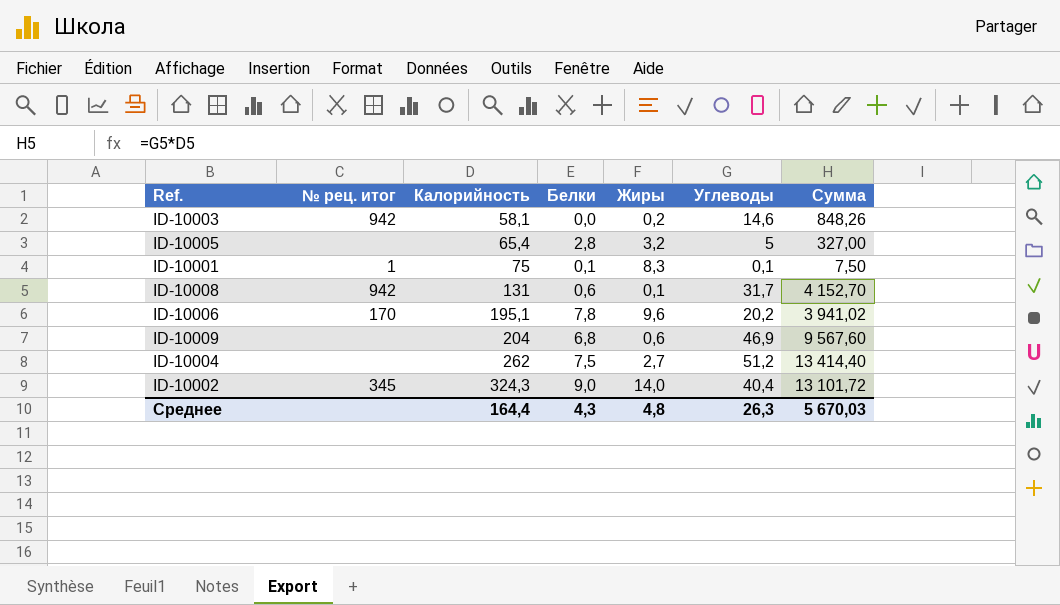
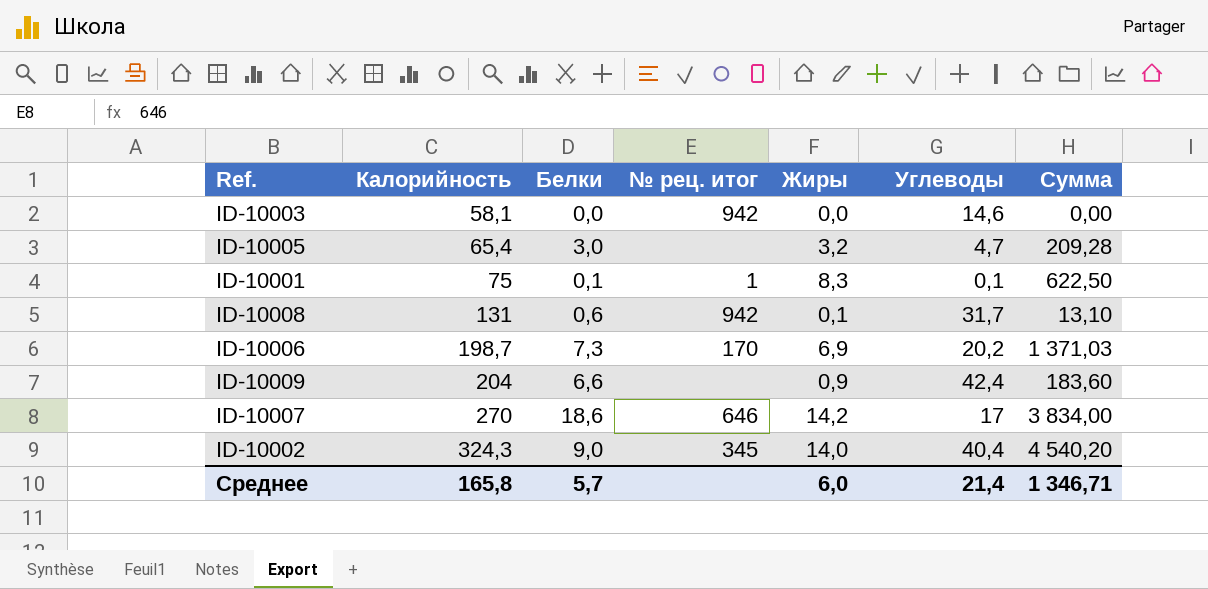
column № рец. итог | position: 2 -> 4
column Сумма | formula: [Калорийность] * [Углеводы] -> [Калорийность] * [Жиры]
row ID-10004: none | 262 | 7,5 | 2,7 | 51,2 | 13 414,40 -> none
ID-10003 | Жиры: 0,2 -> 0,0
ID-10005 | Белки: 2,8 -> 3,0
ID-10005 | Углеводы: 5 -> 4,7
ID-10006 | Калорийность: 195,1 -> 198,7
ID-10006 | Белки: 7,8 -> 7,3
ID-10006 | Жиры: 9,6 -> 6,9
ID-10009 | Белки: 6,8 -> 6,6
ID-10009 | Жиры: 0,6 -> 0,9
ID-10009 | Углеводы: 46,9 -> 42,4
row ID-10007: none -> 270 | 18,6 | 646 | 14,2 | 17 | 3 834,00
Среднее | Калорийность: 164,4 -> 165,8
Среднее | Белки: 4,3 -> 5,7
Среднее | Жиры: 4,8 -> 6,0
Среднее | Углеводы: 26,3 -> 21,4
Среднее | Сумма: 5 670,03 -> 1 346,71

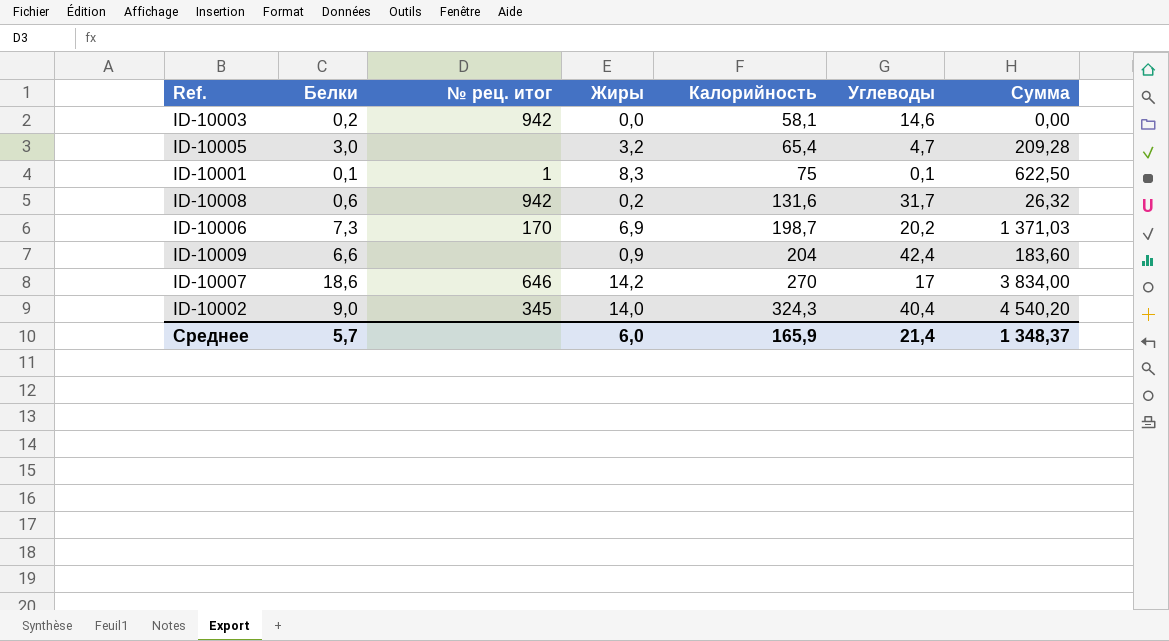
column Калорийность | position: 2 -> 5
ID-10003 | Белки: 0,0 -> 0,2
ID-10008 | Жиры: 0,1 -> 0,2
ID-10008 | Калорийность: 131 -> 131,6
ID-10008 | Сумма: 13,10 -> 26,32
Среднее | Калорийность: 165,8 -> 165,9
Среднее | Сумма: 1 346,71 -> 1 348,37

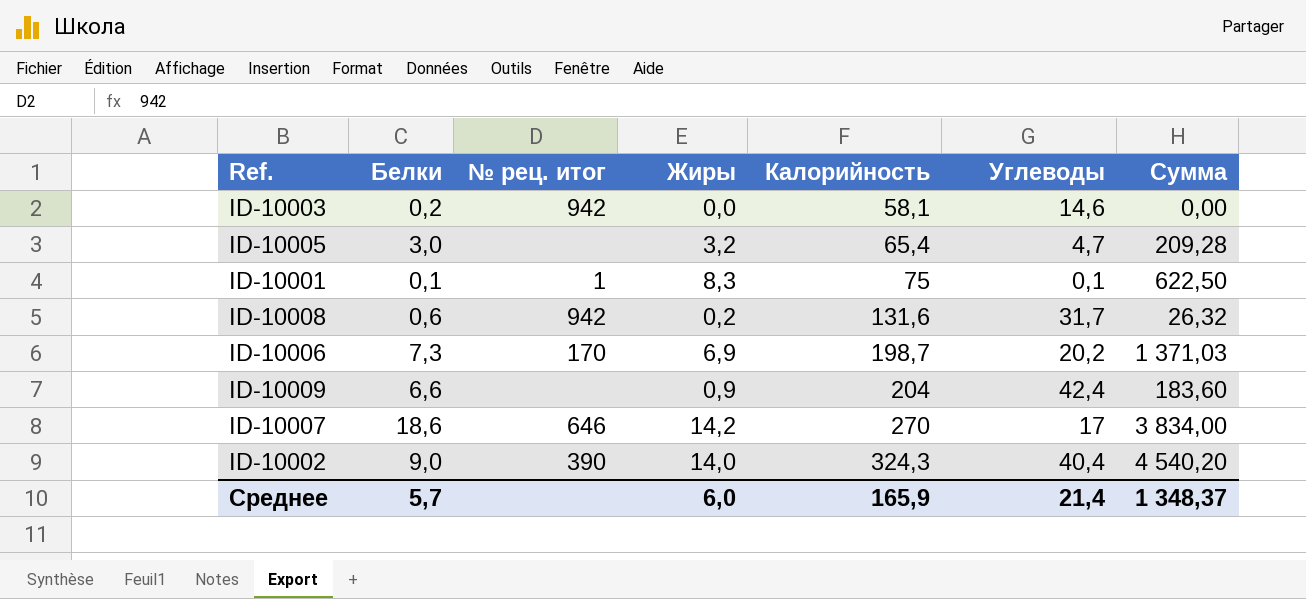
ID-10002 | № рец. итог: 345 -> 390

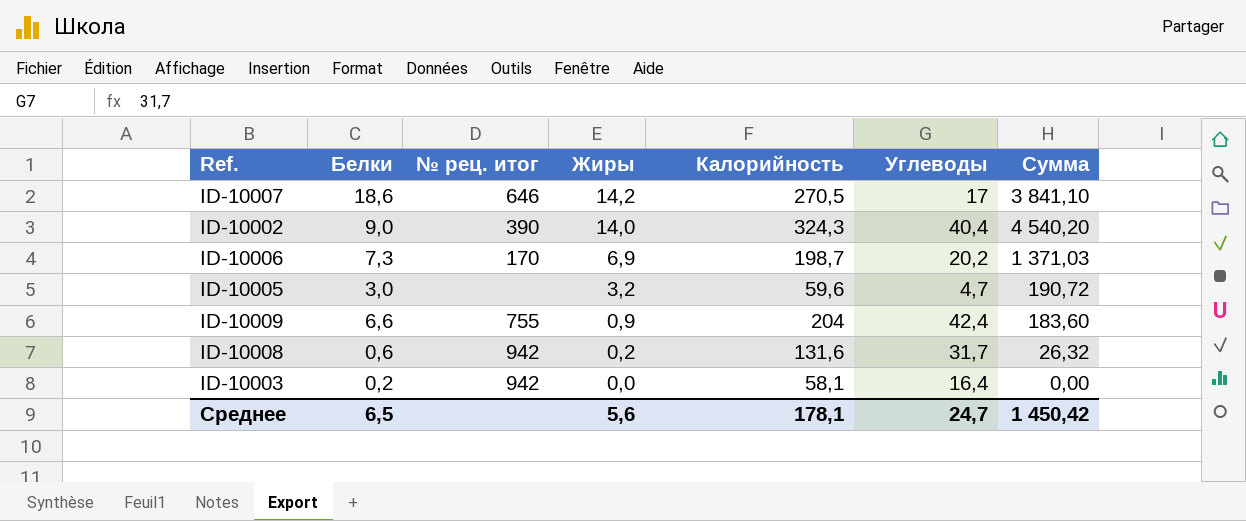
row order: Калорийность ascending -> Жиры descending
row ID-10001: 0,1 | 1 | 8,3 | 75 | 0,1 | 622,50 -> none
ID-10007 | Калорийность: 270 -> 270,5
ID-10007 | Сумма: 3 834,00 -> 3 841,10
ID-10005 | Калорийность: 65,4 -> 59,6
ID-10005 | Сумма: 209,28 -> 190,72
ID-10009 | № рец. итог: none -> 755
ID-10003 | Углеводы: 14,6 -> 16,4
Среднее | Белки: 5,7 -> 6,5
Среднее | Жиры: 6,0 -> 5,6
Среднее | Калорийность: 165,9 -> 178,1
Среднее | Углеводы: 21,4 -> 24,7
Среднее | Сумма: 1 348,37 -> 1 450,42

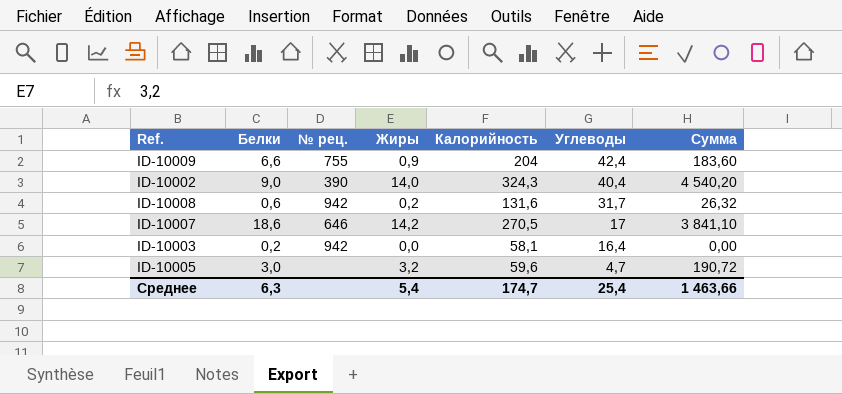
row order: Жиры descending -> Углеводы descending
column name: № рец. итог -> № рец.
row ID-10006: 7,3 | 170 | 6,9 | 198,7 | 20,2 | 1 371,03 -> none
Среднее | Белки: 6,5 -> 6,3
Среднее | Жиры: 5,6 -> 5,4
Среднее | Калорийность: 178,1 -> 174,7
Среднее | Углеводы: 24,7 -> 25,4
Среднее | Сумма: 1 450,42 -> 1 463,66

